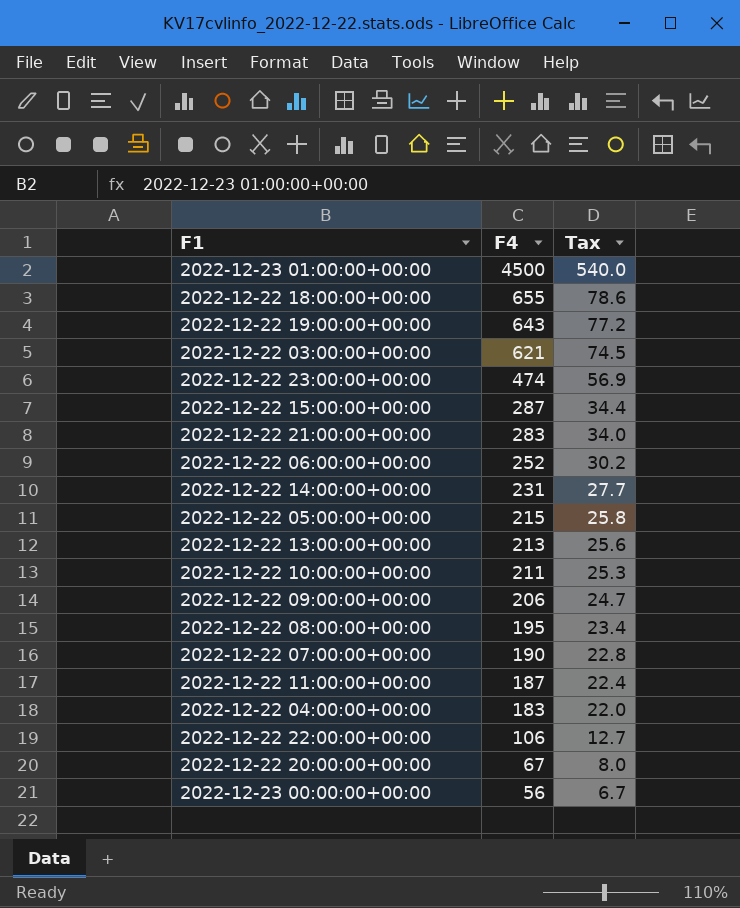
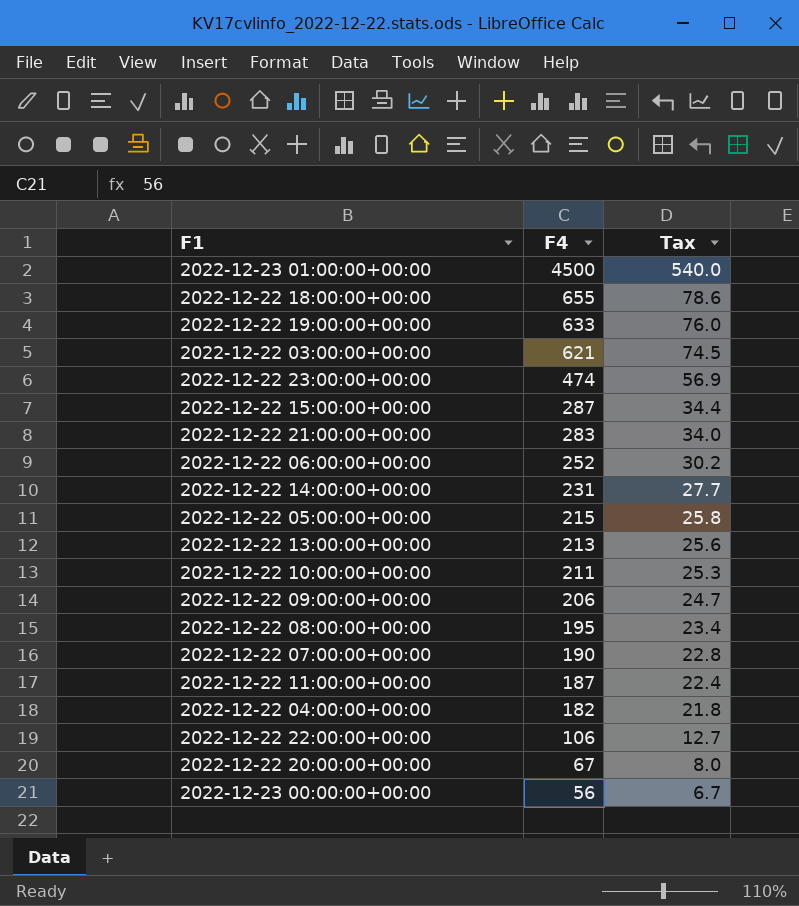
2022-12-22 19:00:00+00:00 | F4: 643 -> 633
2022-12-22 19:00:00+00:00 | Tax: 77.2 -> 76.0
2022-12-22 04:00:00+00:00 | F4: 183 -> 182
2022-12-22 04:00:00+00:00 | Tax: 22.0 -> 21.8

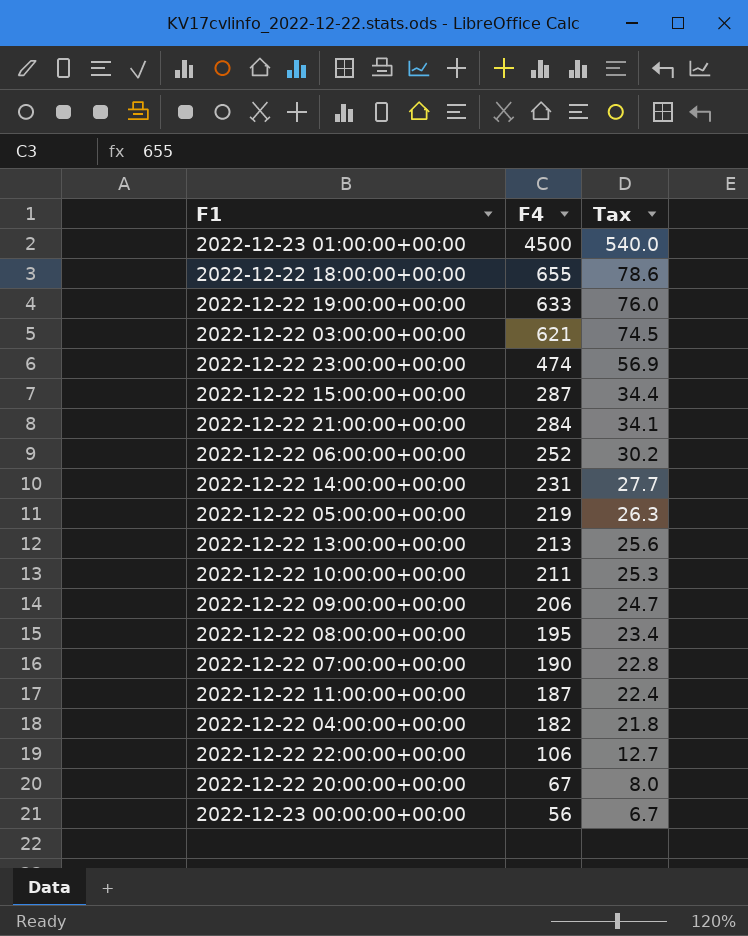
2022-12-22 21:00:00+00:00 | F4: 283 -> 284
2022-12-22 21:00:00+00:00 | Tax: 34.0 -> 34.1
2022-12-22 05:00:00+00:00 | F4: 215 -> 219
2022-12-22 05:00:00+00:00 | Tax: 25.8 -> 26.3

